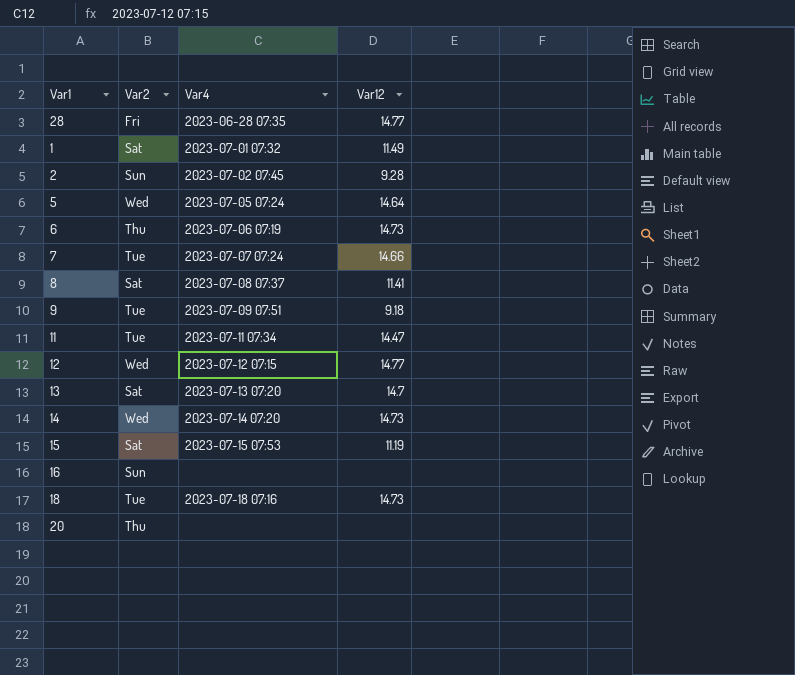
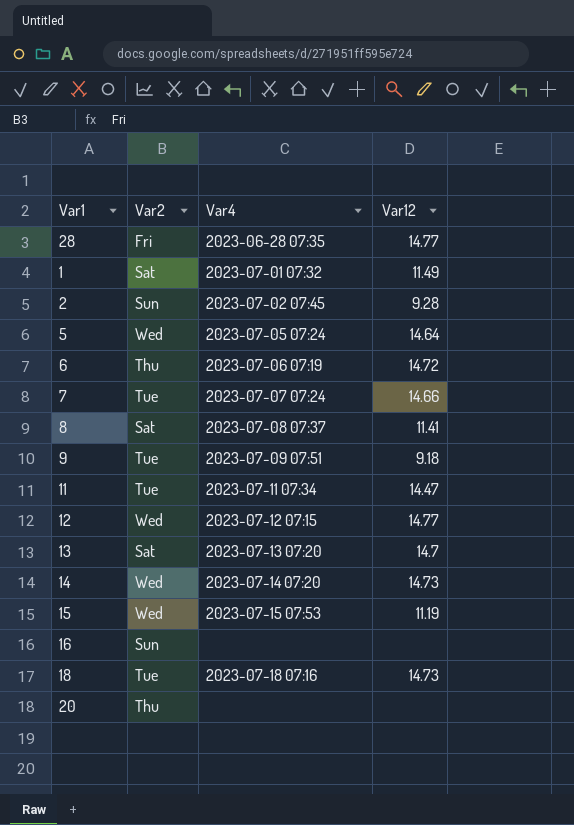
6 | Var12: 14.73 -> 14.72
15 | Var2: Sat -> Wed

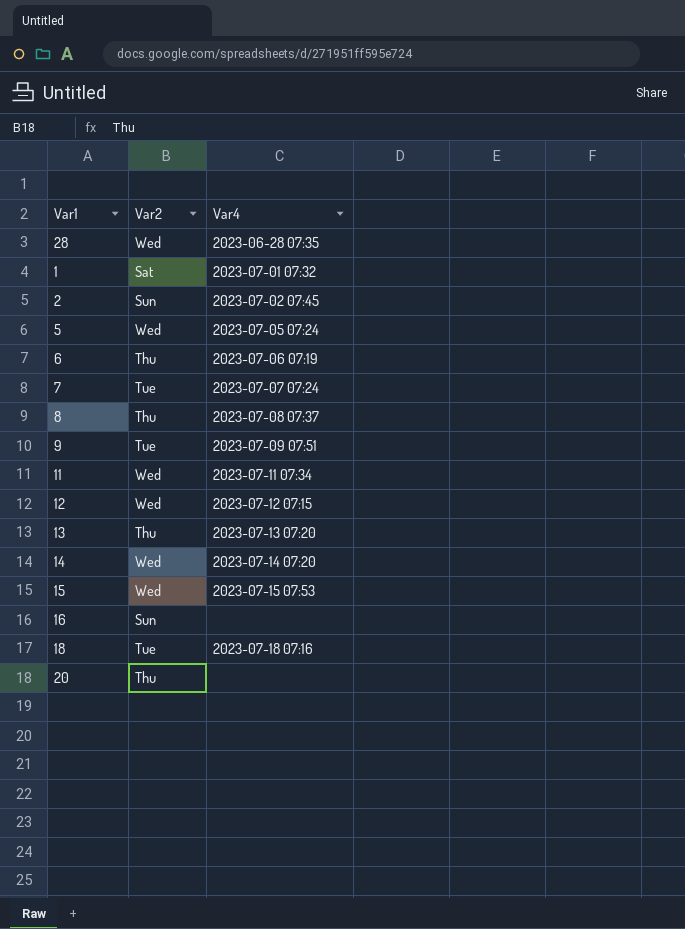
column Var12 | position: 4 -> none
28 | Var2: Fri -> Wed
8 | Var2: Sat -> Thu
11 | Var2: Tue -> Wed
13 | Var2: Sat -> Thu

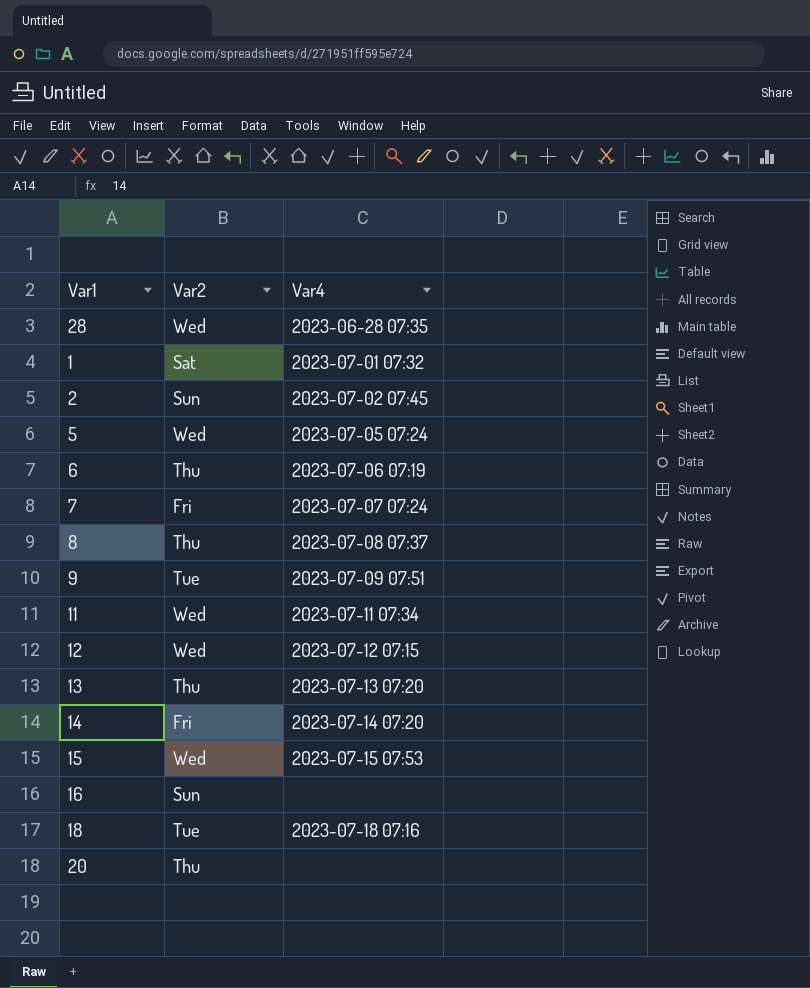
7 | Var2: Tue -> Fri
14 | Var2: Wed -> Fri

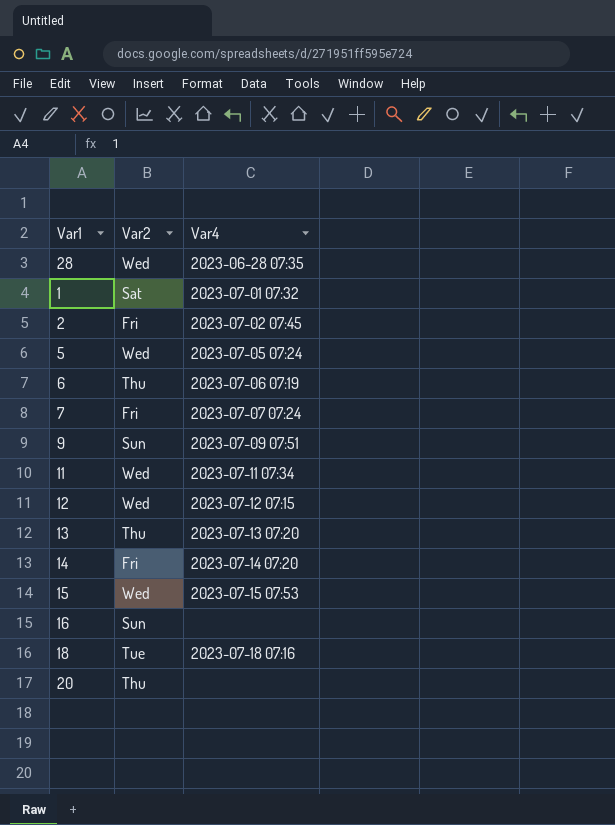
row 8: Thu | 2023-07-08 07:37 -> none
2 | Var2: Sun -> Fri
9 | Var2: Tue -> Sun

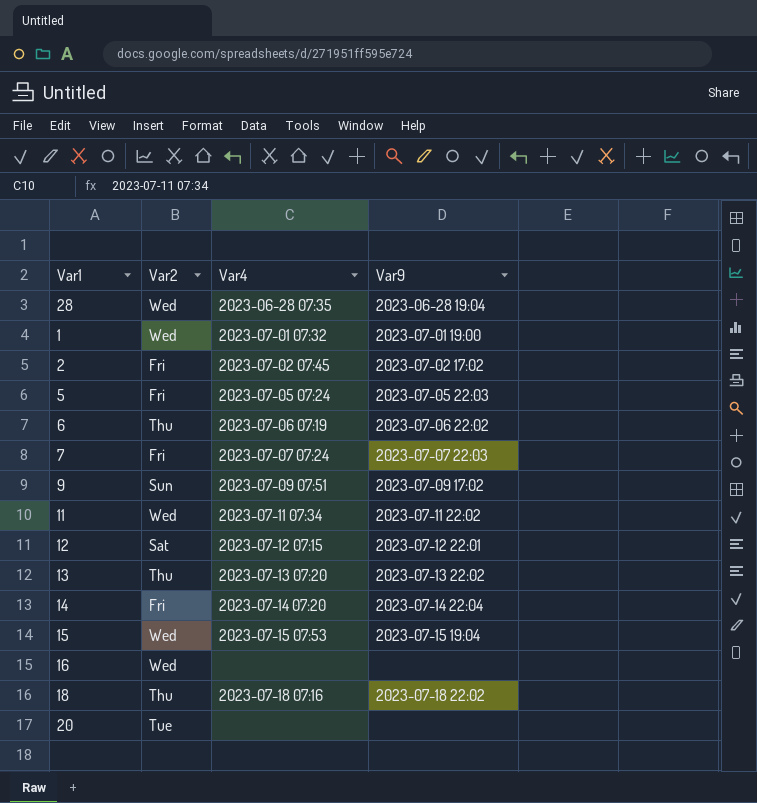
column Var9 | position: none -> 4
1 | Var2: Sat -> Wed
5 | Var2: Wed -> Fri
12 | Var2: Wed -> Sat
16 | Var2: Sun -> Wed
18 | Var2: Tue -> Thu
20 | Var2: Thu -> Tue

